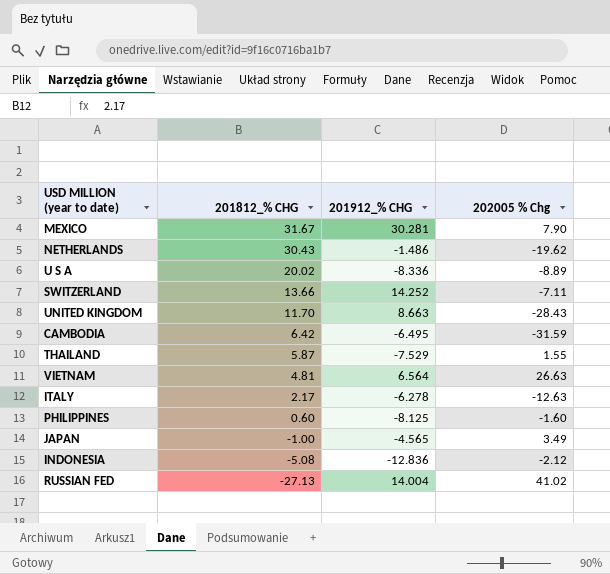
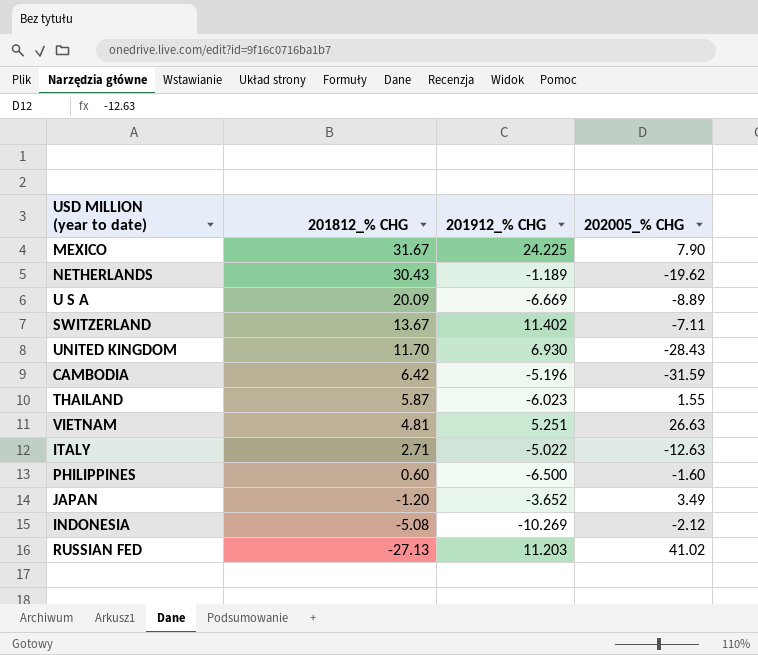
column name: 202005 % Chg -> 202005_% CHG
MEXICO | 201912_% CHG: 30.281 -> 24.225
NETHERLANDS | 201912_% CHG: -1.486 -> -1.189
U S A | 201812_% CHG: 20.02 -> 20.09
U S A | 201912_% CHG: -8.336 -> -6.669
SWITZERLAND | 201812_% CHG: 13.66 -> 13.67
SWITZERLAND | 201912_% CHG: 14.252 -> 11.402
UNITED KINGDOM | 201912_% CHG: 8.663 -> 6.930
CAMBODIA | 201912_% CHG: -6.495 -> -5.196
THAILAND | 201912_% CHG: -7.529 -> -6.023
VIETNAM | 201912_% CHG: 6.564 -> 5.251
ITALY | 201812_% CHG: 2.17 -> 2.71
ITALY | 201912_% CHG: -6.278 -> -5.022
PHILIPPINES | 201912_% CHG: -8.125 -> -6.500
JAPAN | 201812_% CHG: -1.00 -> -1.20
JAPAN | 201912_% CHG: -4.565 -> -3.652
INDONESIA | 201912_% CHG: -12.836 -> -10.269
RUSSIAN FED | 201912_% CHG: 14.004 -> 11.203

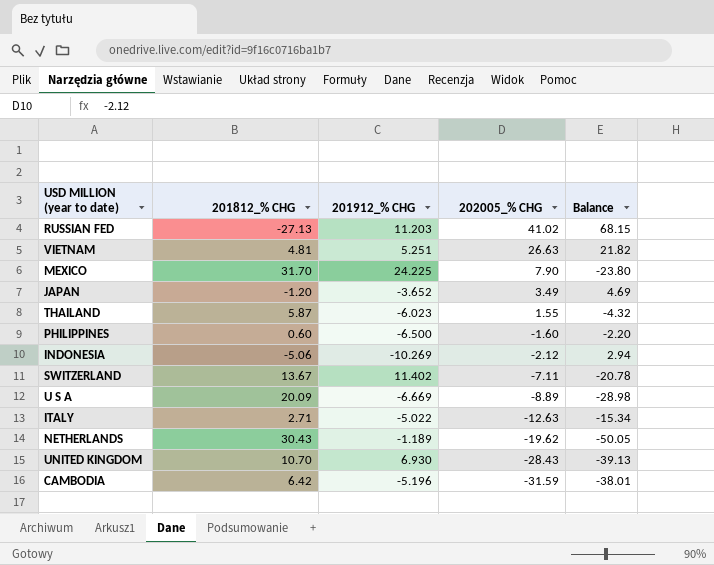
row order: 201812_% CHG descending -> 202005_% CHG descending
column Balance | formula: none -> [202005_% CHG] - [201812_% CHG]
MEXICO | 201812_% CHG: 31.67 -> 31.70
INDONESIA | 201812_% CHG: -5.08 -> -5.06
UNITED KINGDOM | 201812_% CHG: 11.70 -> 10.70

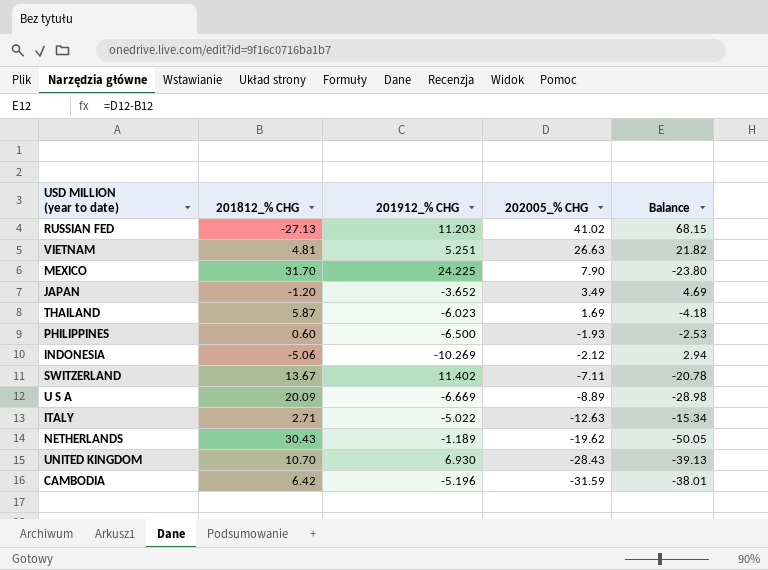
THAILAND | 202005_% CHG: 1.55 -> 1.69
THAILAND | Balance: -4.32 -> -4.18
PHILIPPINES | 202005_% CHG: -1.60 -> -1.93
PHILIPPINES | Balance: -2.20 -> -2.53

